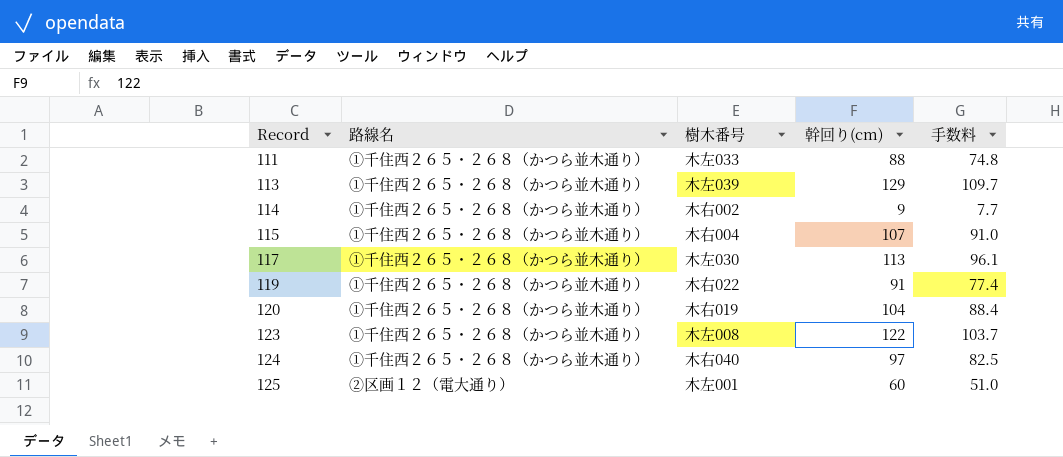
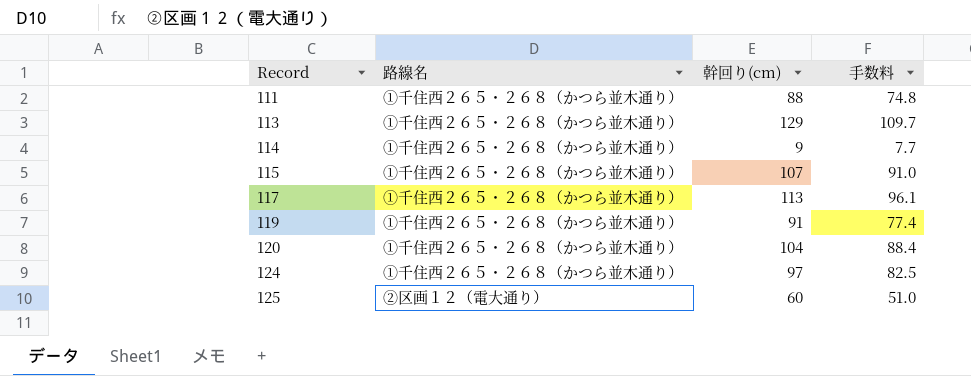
column 樹木番号 | position: 3 -> none
row 123: ①千住西２６５・２６８（かつら並木通り） | 木左008 | 122 | 103.7 -> none

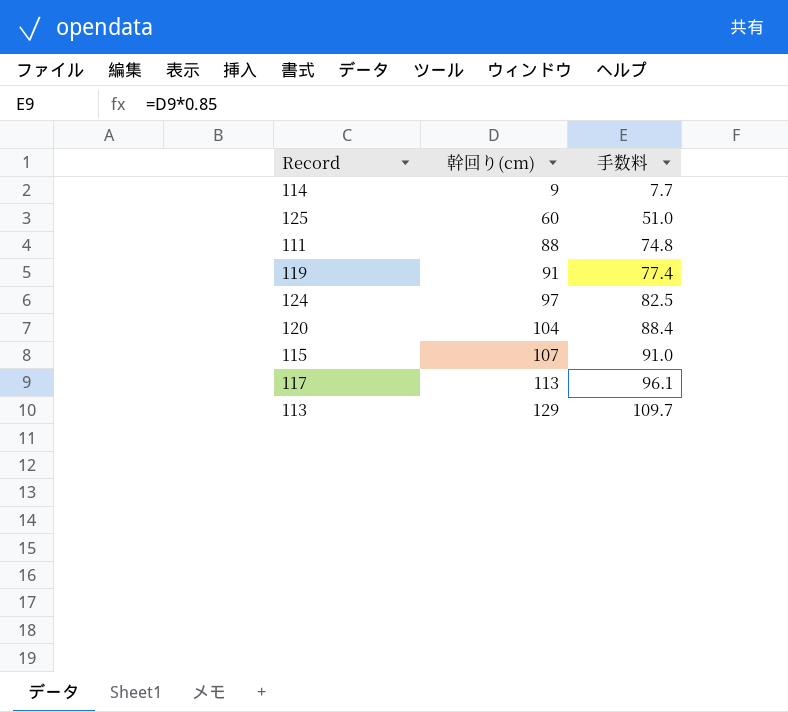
row order: Record ascending -> 幹回り(cm) ascending
column 路線名 | position: 2 -> none

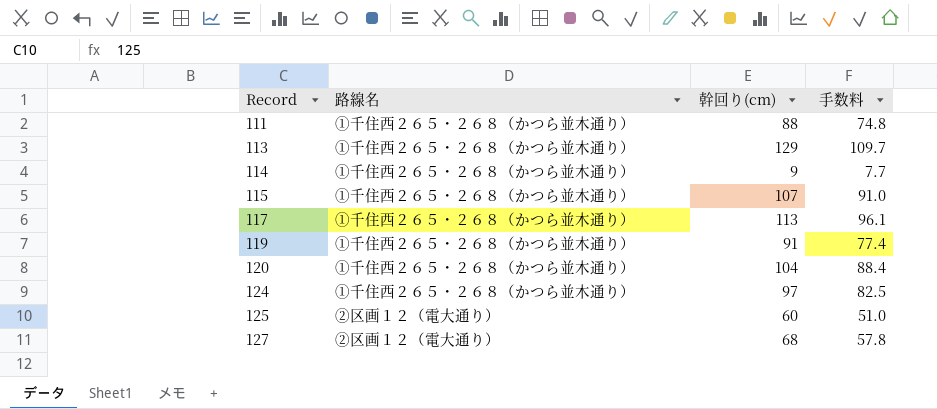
row order: 幹回り(cm) ascending -> Record ascending
column 路線名 | position: none -> 2
row 127: none -> ②区画１２（電大通り） | 68 | 57.8

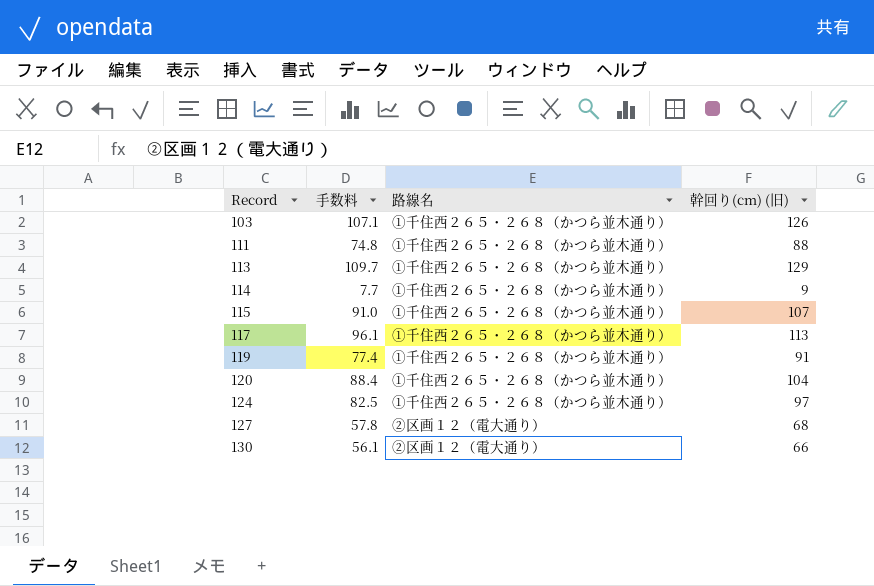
column 手数料 | position: 4 -> 2
column name: 幹回り(cm) -> 幹回り(cm) (旧)
row 125: ②区画１２（電大通り） | 60 | 51.0 -> none
row 103: none -> 107.1 | ①千住西２６５・２６８（かつら並木通り） | 126
row 130: none -> 56.1 | ②区画１２（電大通り） | 66

